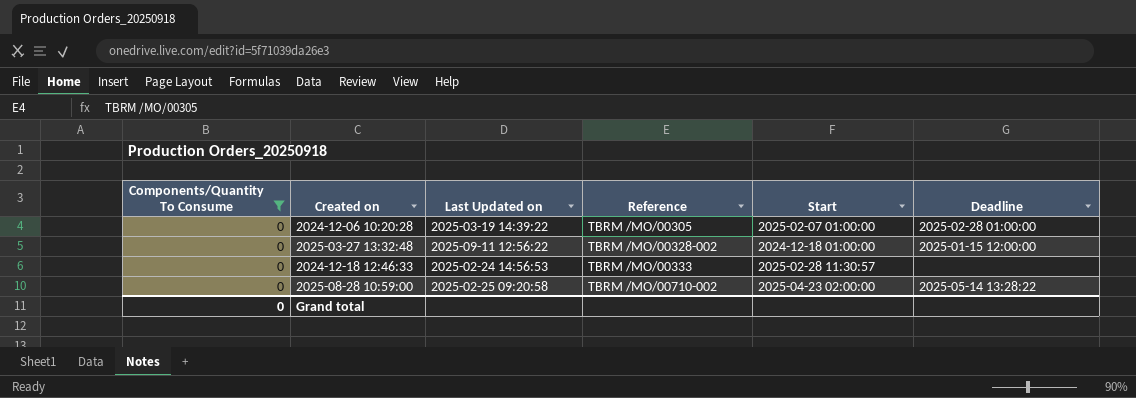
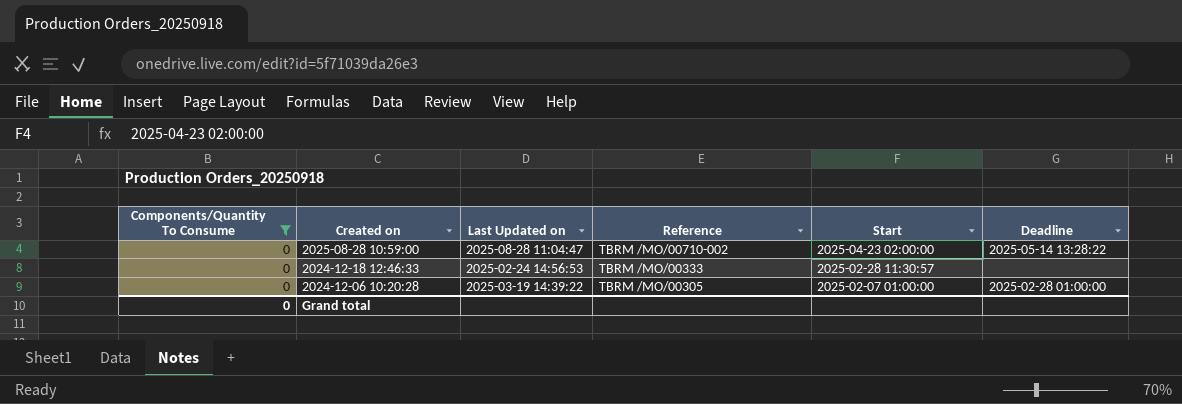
row order: Reference ascending -> Created on descending
row 2025-03-27 13:32:48: 0 | 2025-09-11 12:56:22 | TBRM /MO/00328-002 | 2024-12-18 01:00:00 | 2025-01-15 12:00:00 -> none
2025-08-28 10:59:00 | Last Updated on: 2025-02-25 09:20:58 -> 2025-08-28 11:04:47

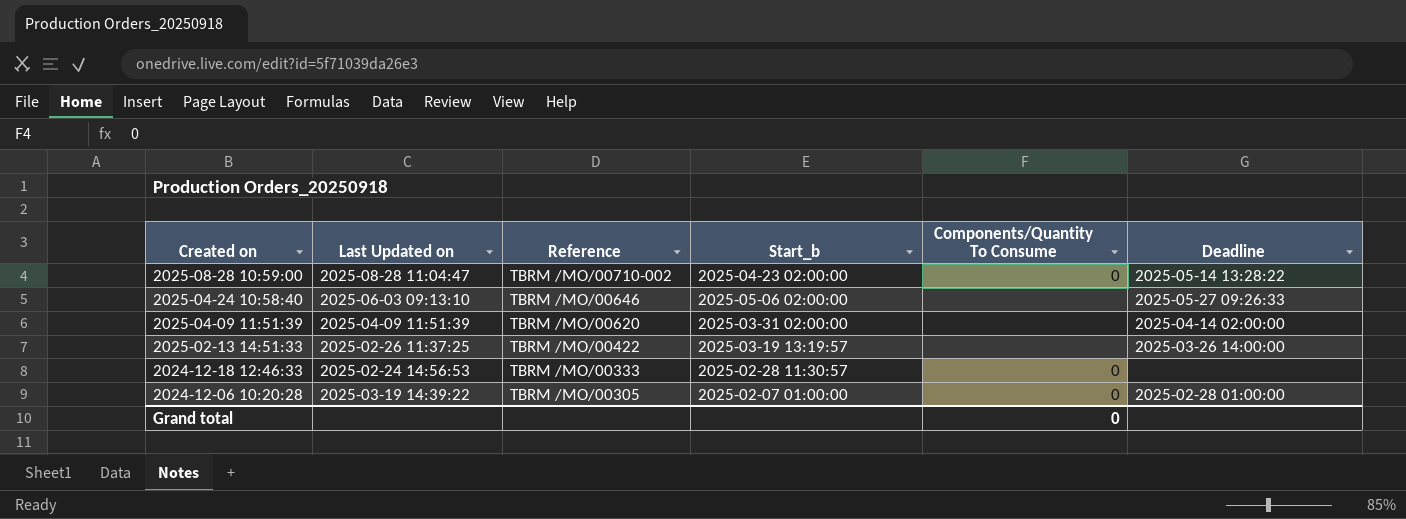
filter: Components/Quantity To Consume = 0 -> none
column name: Start -> Start_b
column Components/Quantity To Consume | position: 1 -> 5

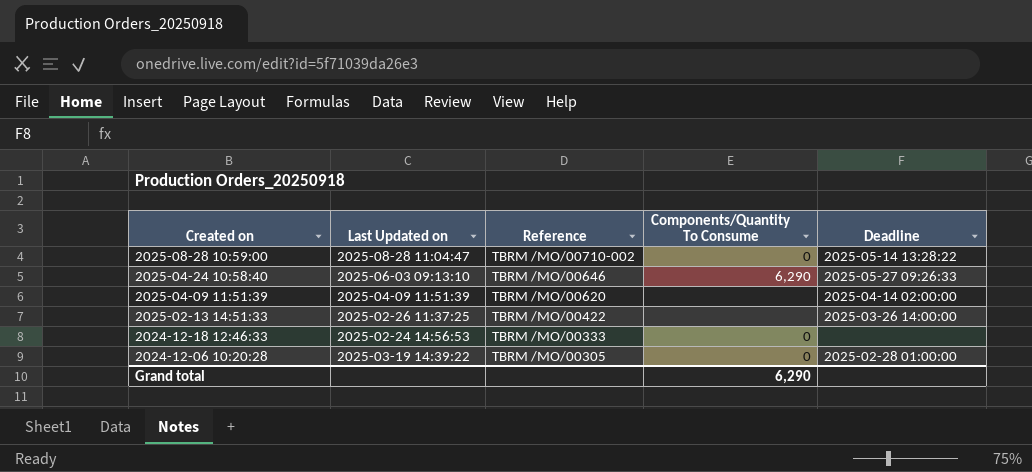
column Start_b | position: 4 -> none
2025-04-24 10:58:40 | Components/Quantity To Consume: none -> 6,290
Grand total | Components/Quantity To Consume: 0 -> 6,290

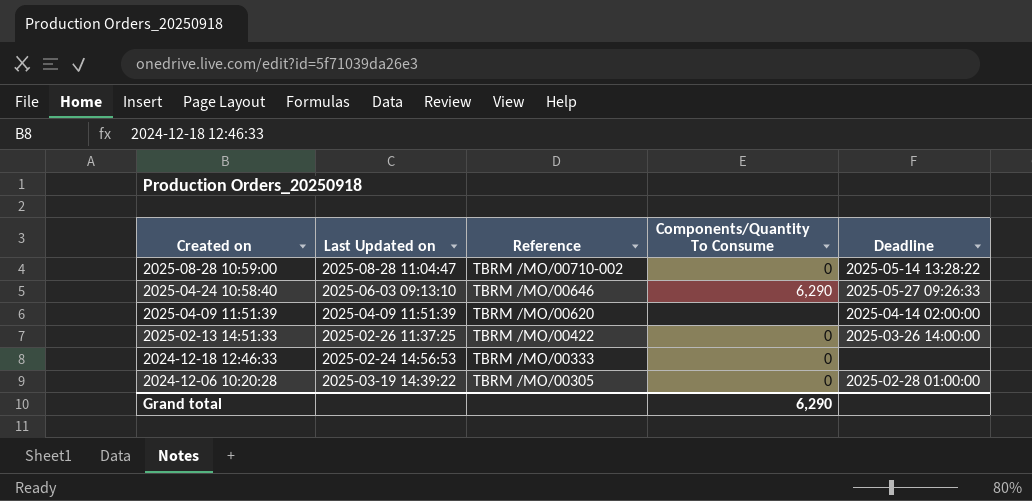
2025-02-13 14:51:33 | Components/Quantity To Consume: none -> 0

